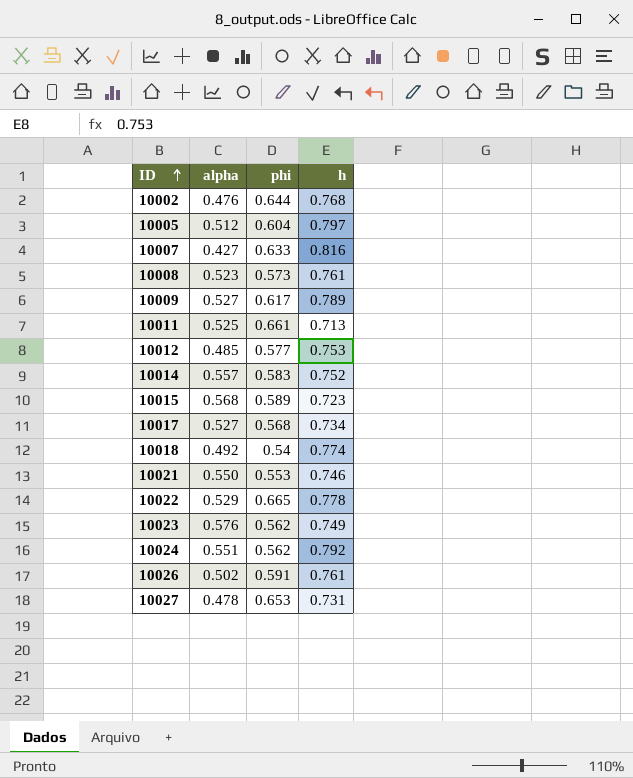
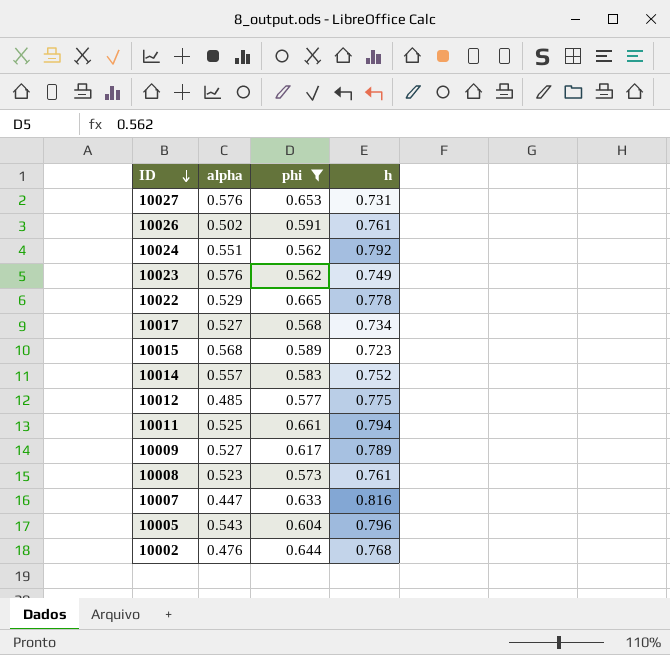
filter: none -> phi >= 0.562
row order: ID ascending -> ID descending
10027 | alpha: 0.478 -> 0.576
10012 | h: 0.753 -> 0.775
10011 | h: 0.713 -> 0.794
10007 | alpha: 0.427 -> 0.447
10005 | alpha: 0.512 -> 0.543
10005 | h: 0.797 -> 0.796

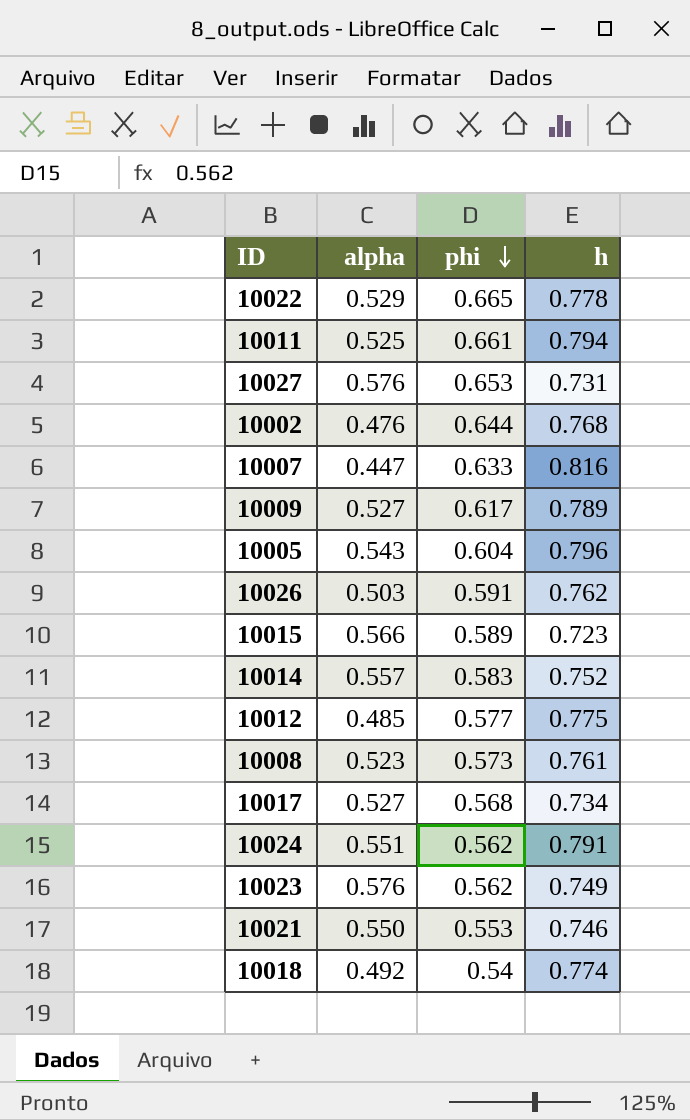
filter: phi >= 0.562 -> none
row order: ID descending -> phi descending
10026 | alpha: 0.502 -> 0.503
10026 | h: 0.761 -> 0.762
10015 | alpha: 0.568 -> 0.566
10024 | h: 0.792 -> 0.791

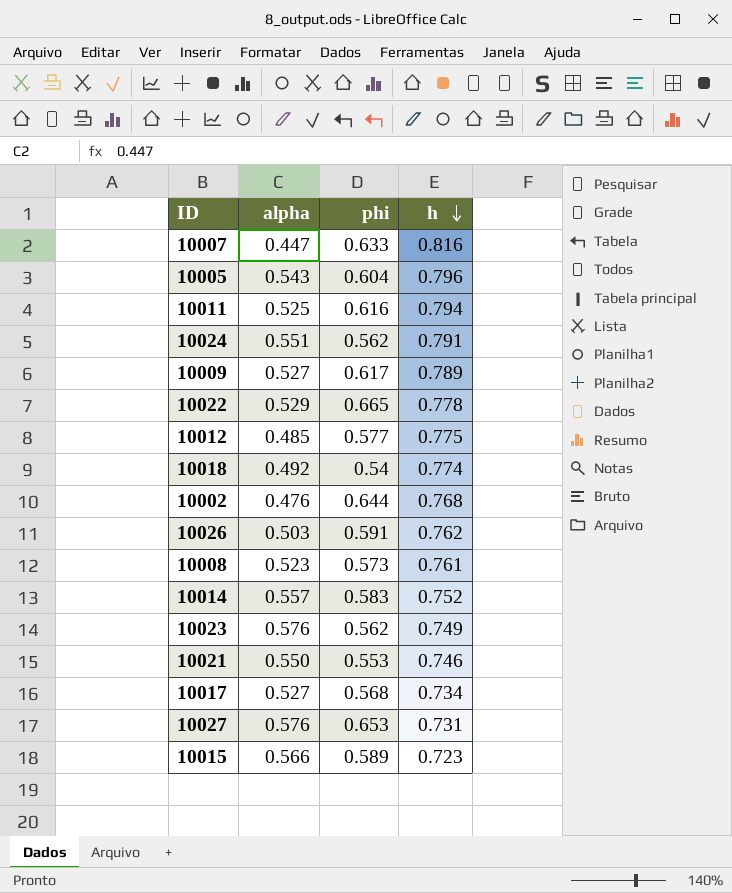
row order: phi descending -> h descending
10011 | phi: 0.661 -> 0.616

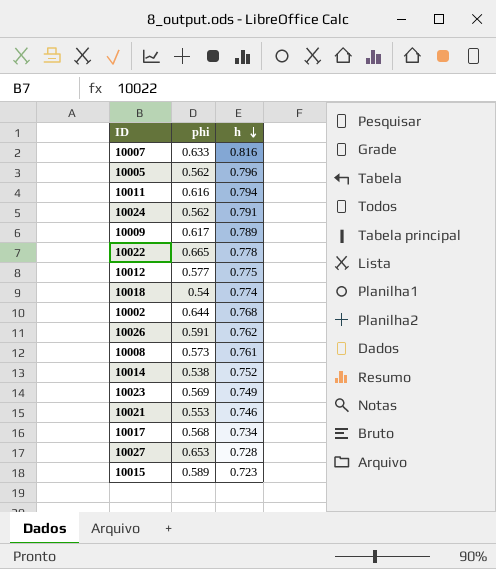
column alpha | position: 2 -> none
10005 | phi: 0.604 -> 0.562
10014 | phi: 0.583 -> 0.538
10023 | phi: 0.562 -> 0.569
10027 | h: 0.731 -> 0.728

